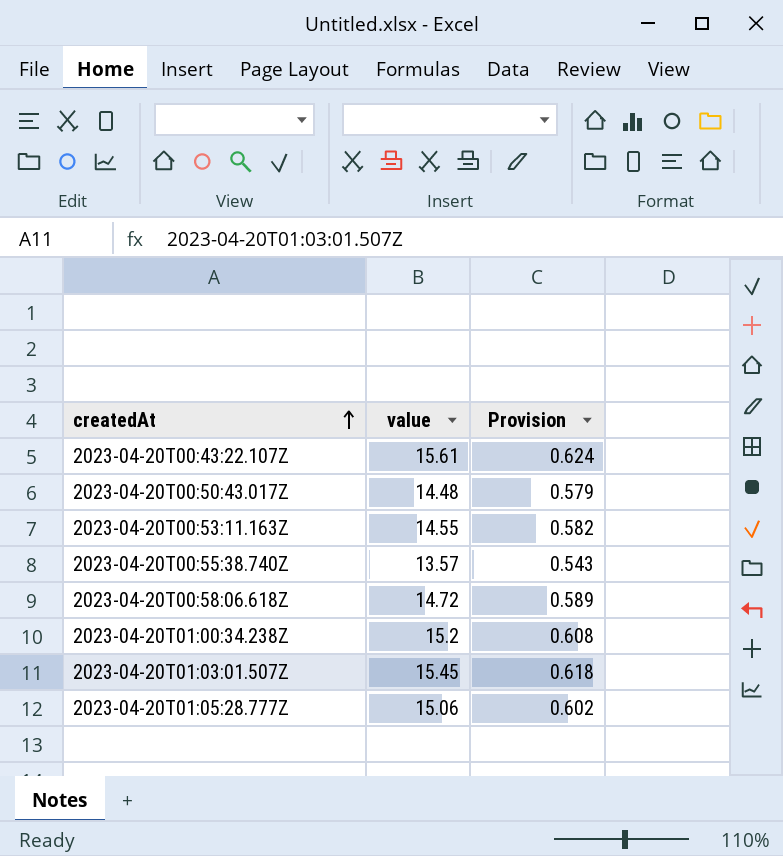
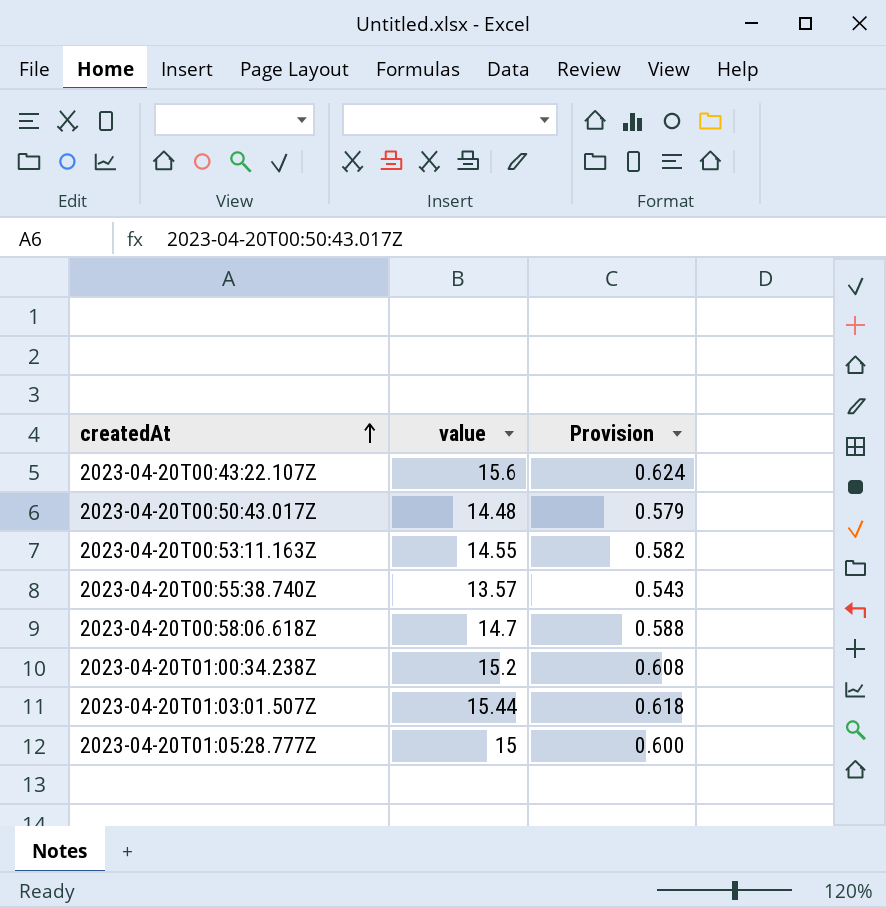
2023-04-20T00:43:22.107Z | value: 15.61 -> 15.6
2023-04-20T00:58:06.618Z | value: 14.72 -> 14.7
2023-04-20T00:58:06.618Z | Provision: 0.589 -> 0.588
2023-04-20T01:03:01.507Z | value: 15.45 -> 15.44
2023-04-20T01:05:28.777Z | value: 15.06 -> 15
2023-04-20T01:05:28.777Z | Provision: 0.602 -> 0.600

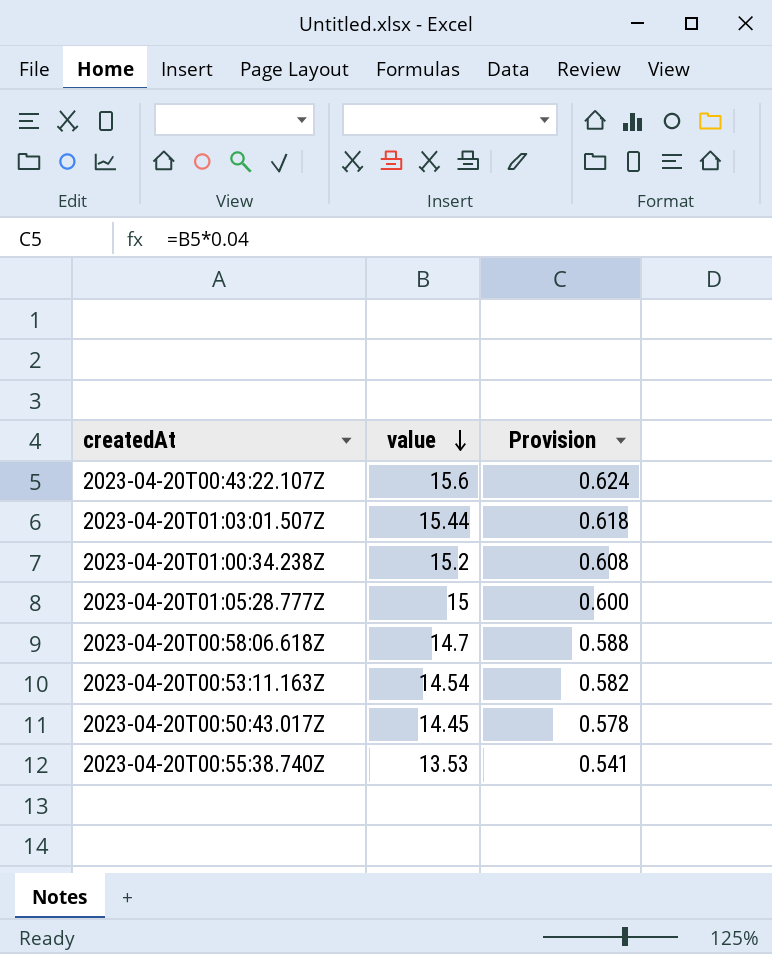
row order: createdAt ascending -> value descending
2023-04-20T00:53:11.163Z | value: 14.55 -> 14.54
2023-04-20T00:50:43.017Z | value: 14.48 -> 14.45
2023-04-20T00:50:43.017Z | Provision: 0.579 -> 0.578
2023-04-20T00:55:38.740Z | value: 13.57 -> 13.53
2023-04-20T00:55:38.740Z | Provision: 0.543 -> 0.541

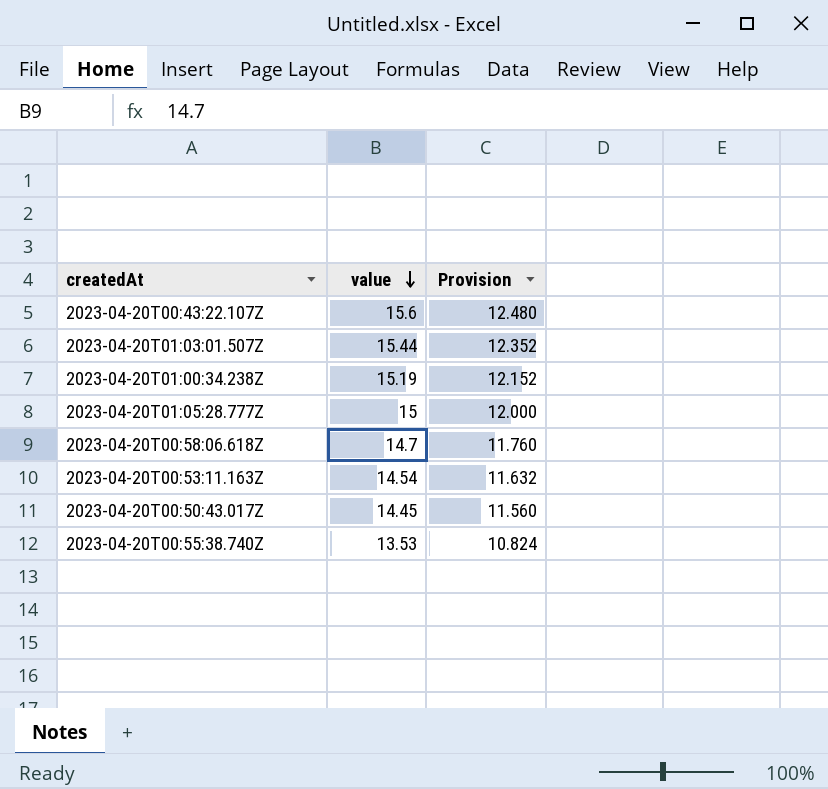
column Provision | formula: [value] * 0.04 -> [value] * 0.8
2023-04-20T01:00:34.238Z | value: 15.2 -> 15.19

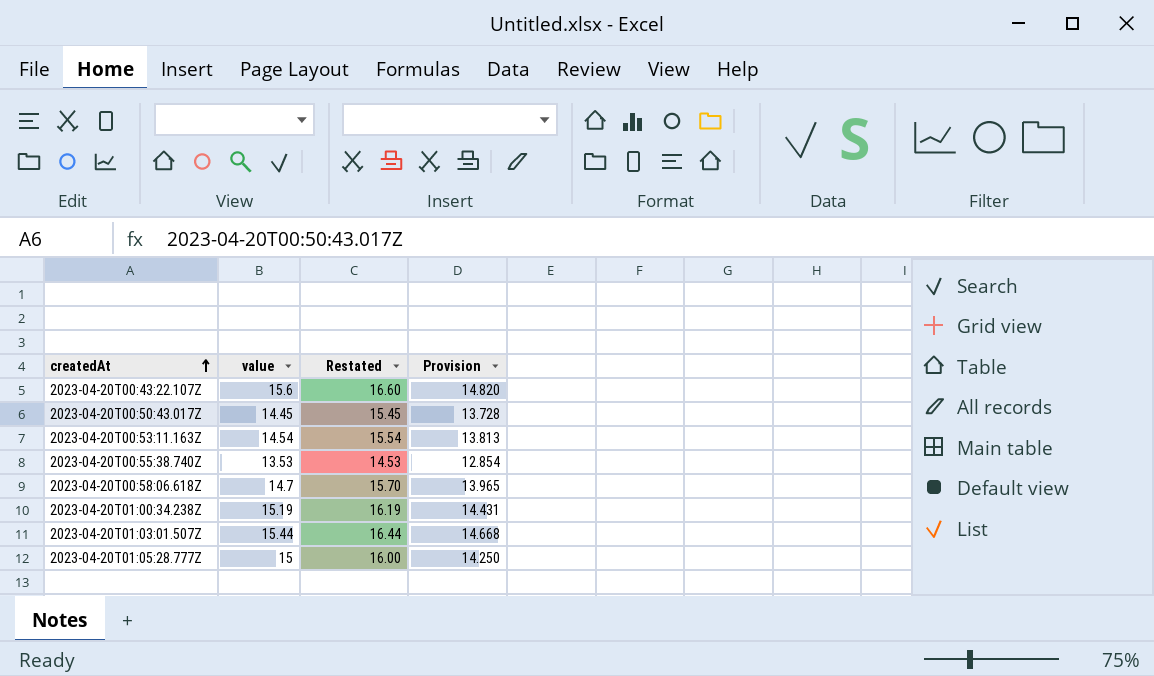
row order: value descending -> createdAt ascending
column Restated | formula: none -> [value] + 1
column Provision | formula: [value] * 0.8 -> [value] * 0.95

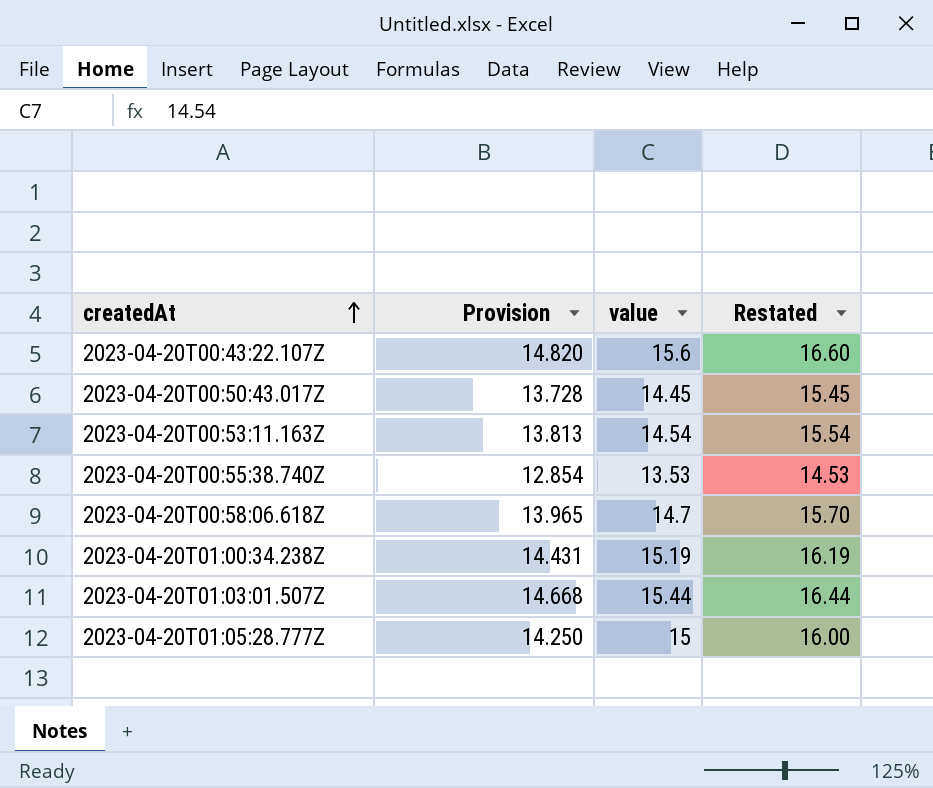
column Provision | position: 4 -> 2

